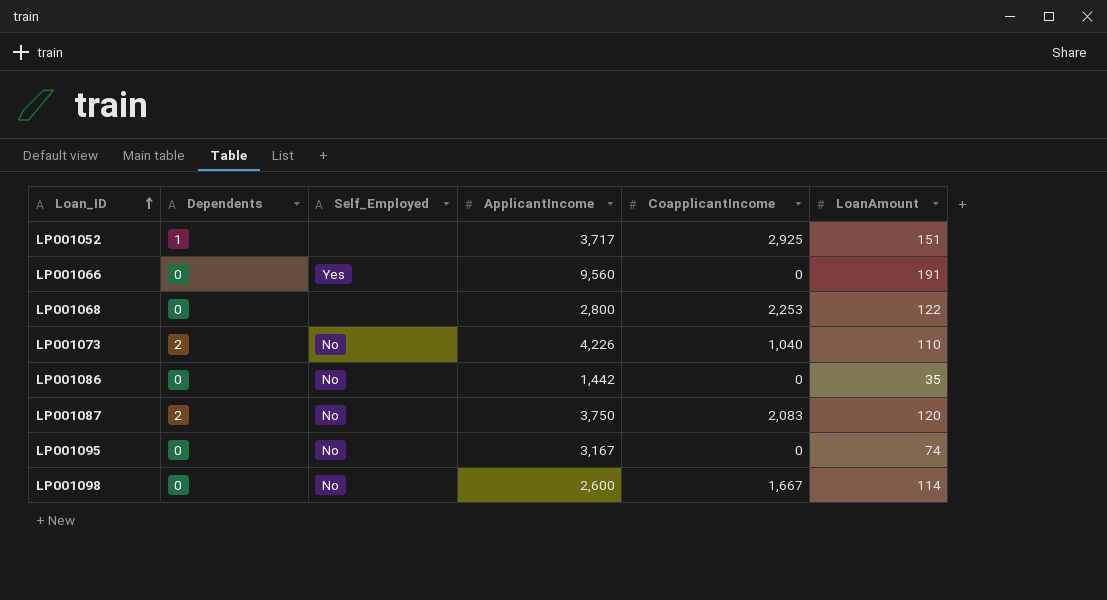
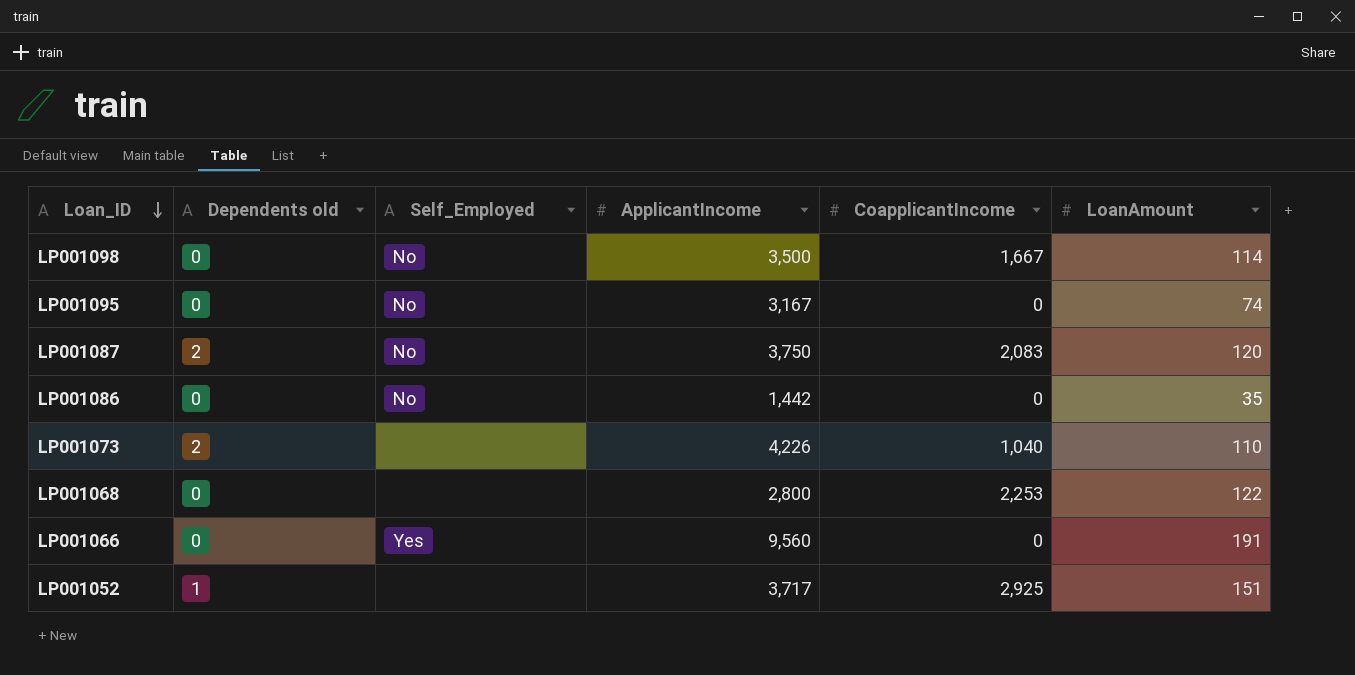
row order: Loan_ID ascending -> Loan_ID descending
column name: Dependents -> Dependents old
LP001098 | ApplicantIncome: 2,600 -> 3,500
LP001073 | Self_Employed: No -> none

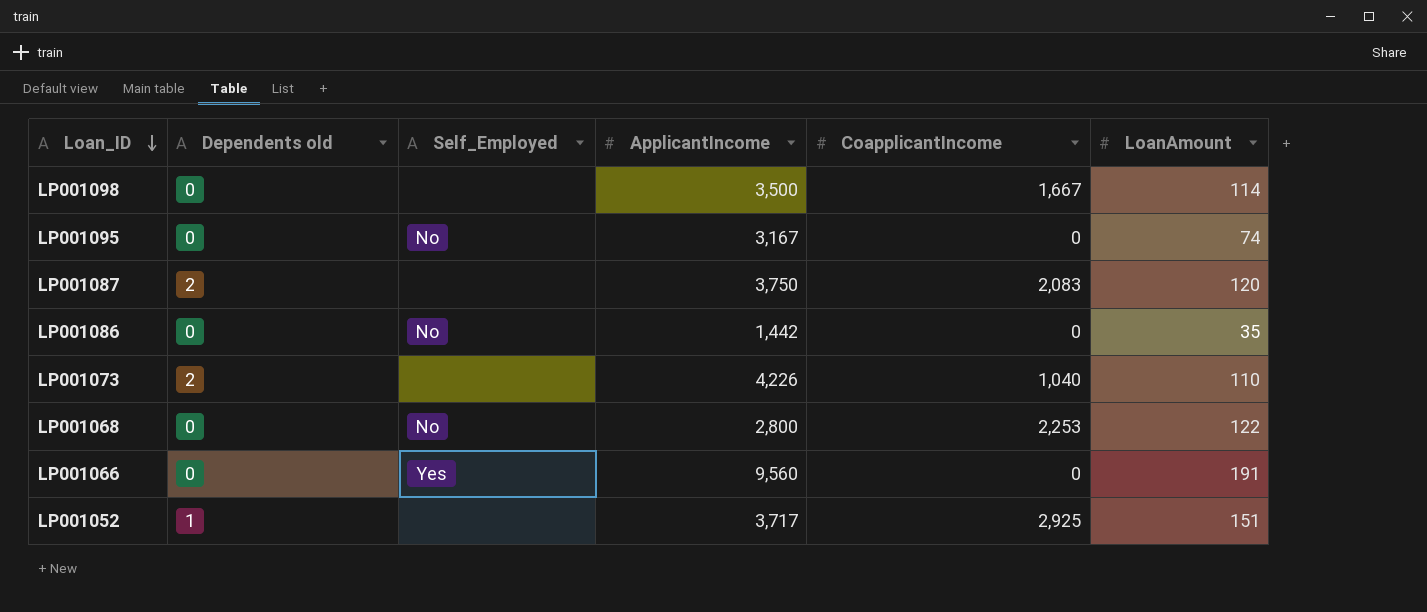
LP001098 | Self_Employed: No -> none
LP001087 | Self_Employed: No -> none
LP001068 | Self_Employed: none -> No

